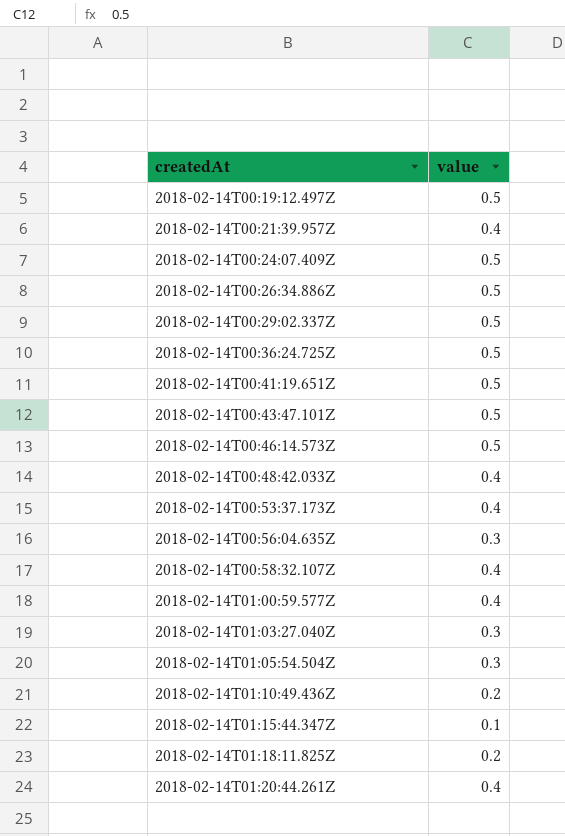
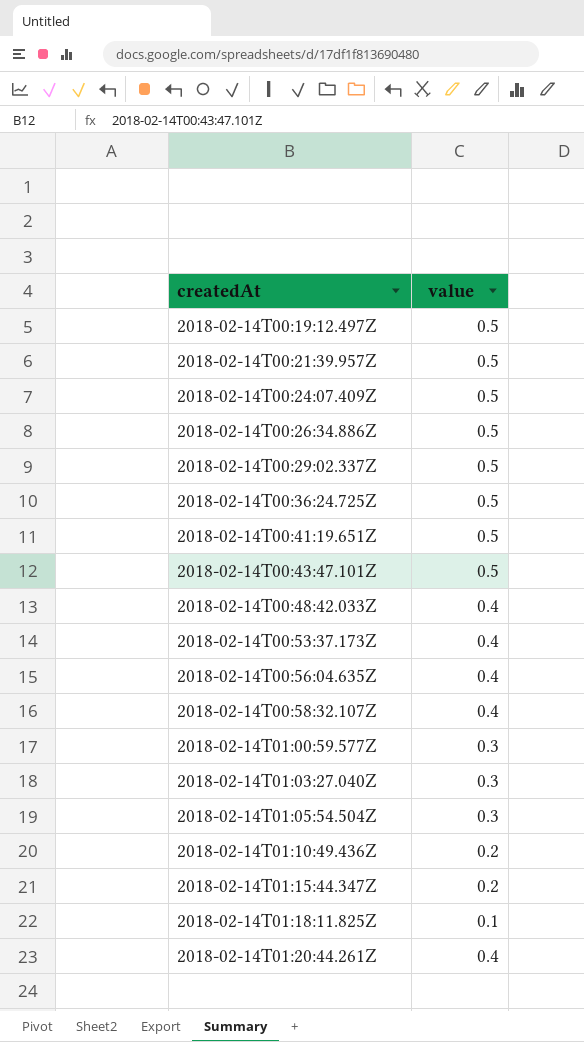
row 2018-02-14T00:46:14.573Z: 0.5 -> none
2018-02-14T00:21:39.957Z | value: 0.4 -> 0.5
2018-02-14T00:56:04.635Z | value: 0.3 -> 0.4
2018-02-14T01:00:59.577Z | value: 0.4 -> 0.3
2018-02-14T01:15:44.347Z | value: 0.1 -> 0.2
2018-02-14T01:18:11.825Z | value: 0.2 -> 0.1

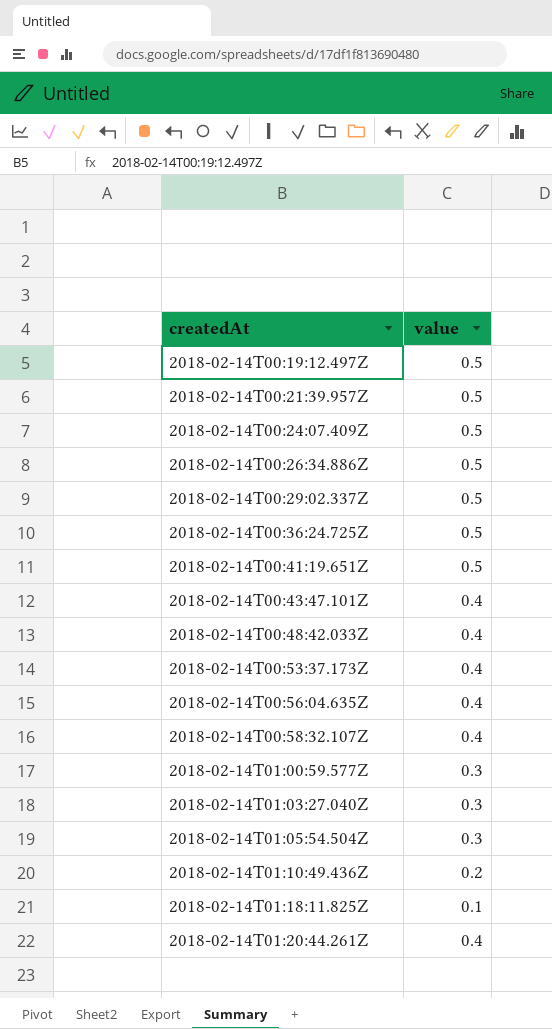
row 2018-02-14T01:15:44.347Z: 0.2 -> none
2018-02-14T00:43:47.101Z | value: 0.5 -> 0.4

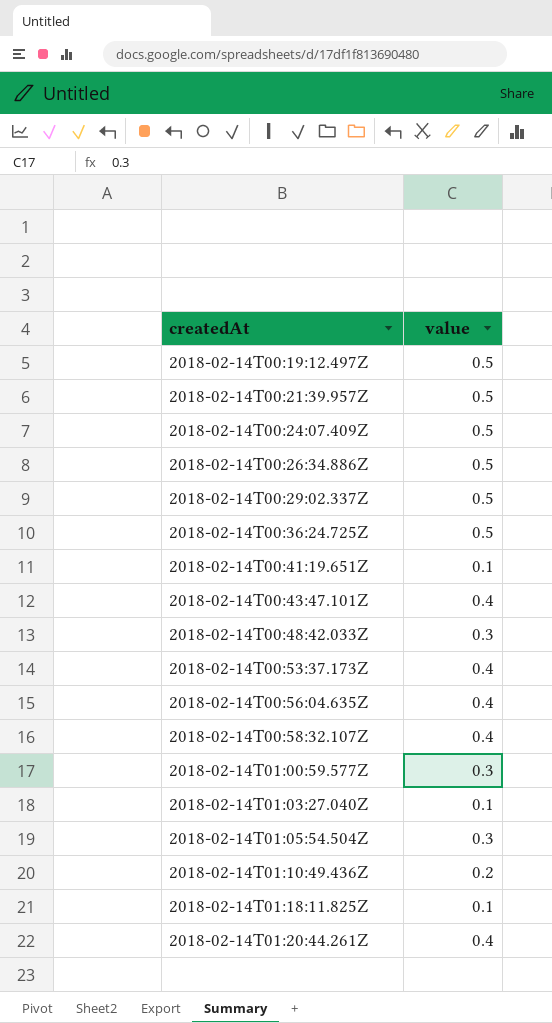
2018-02-14T00:41:19.651Z | value: 0.5 -> 0.1
2018-02-14T00:48:42.033Z | value: 0.4 -> 0.3
2018-02-14T01:03:27.040Z | value: 0.3 -> 0.1

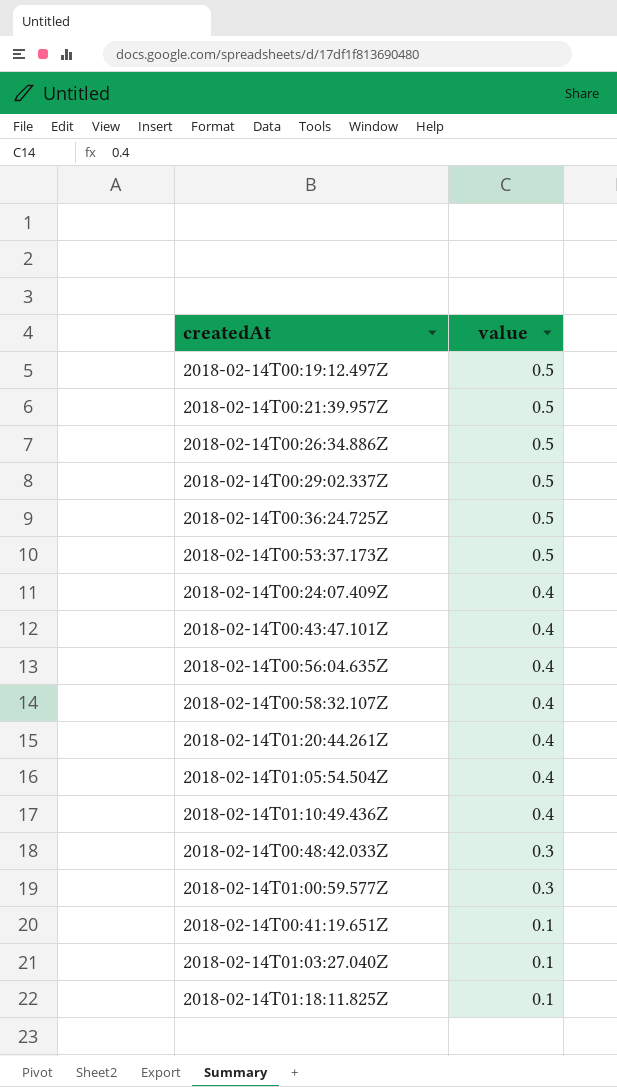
row order: createdAt ascending -> value descending
2018-02-14T00:53:37.173Z | value: 0.4 -> 0.5
2018-02-14T00:24:07.409Z | value: 0.5 -> 0.4
2018-02-14T01:05:54.504Z | value: 0.3 -> 0.4
2018-02-14T01:10:49.436Z | value: 0.2 -> 0.4

